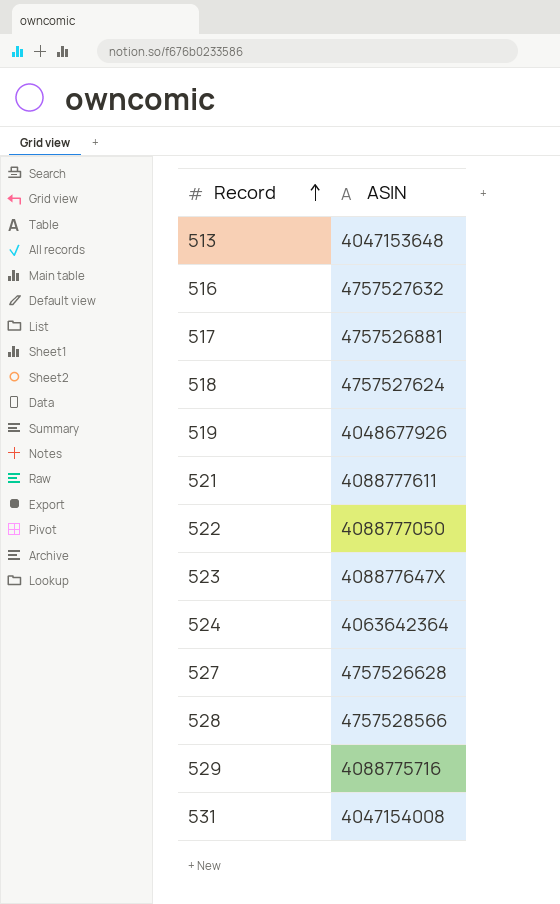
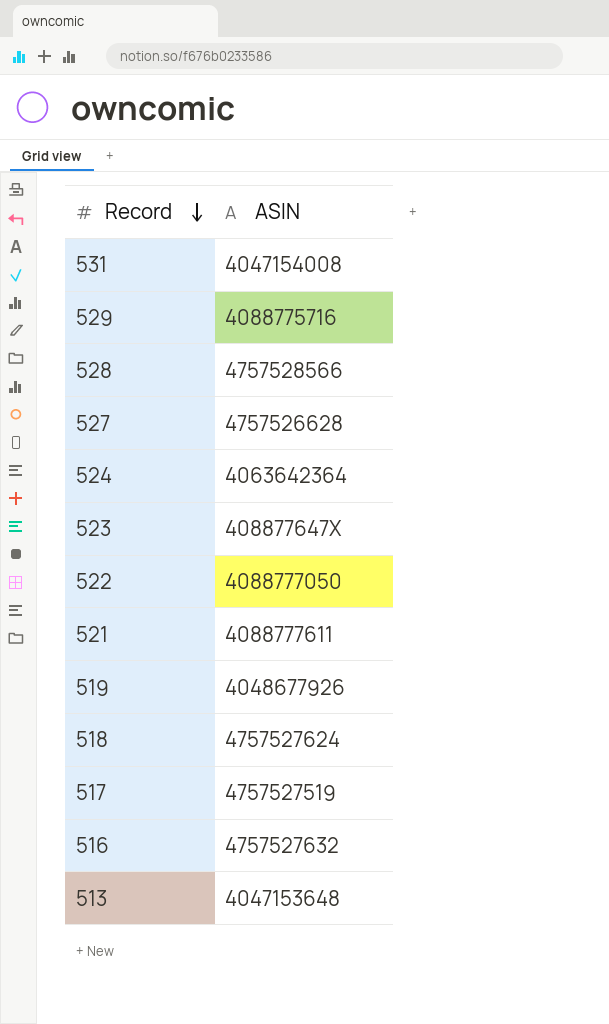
row order: Record ascending -> Record descending
517 | ASIN: 4757526881 -> 4757527519

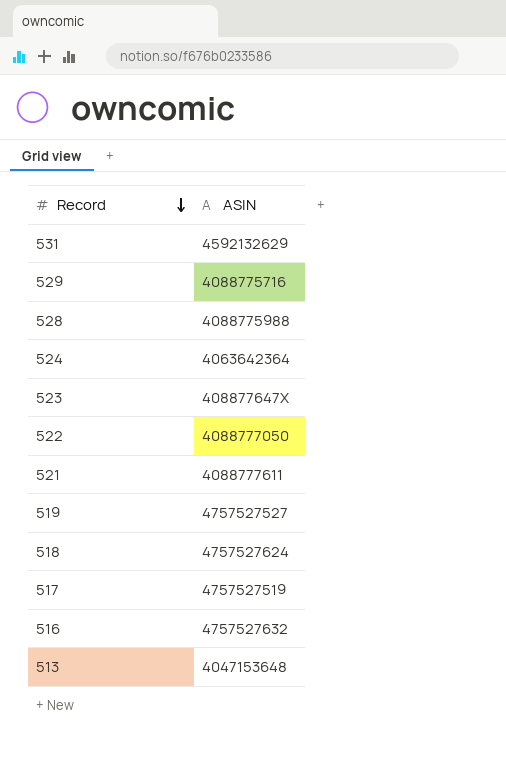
row 527: 4757526628 -> none
531 | ASIN: 4047154008 -> 4592132629
528 | ASIN: 4757528566 -> 4088775988
519 | ASIN: 4048677926 -> 4757527527

